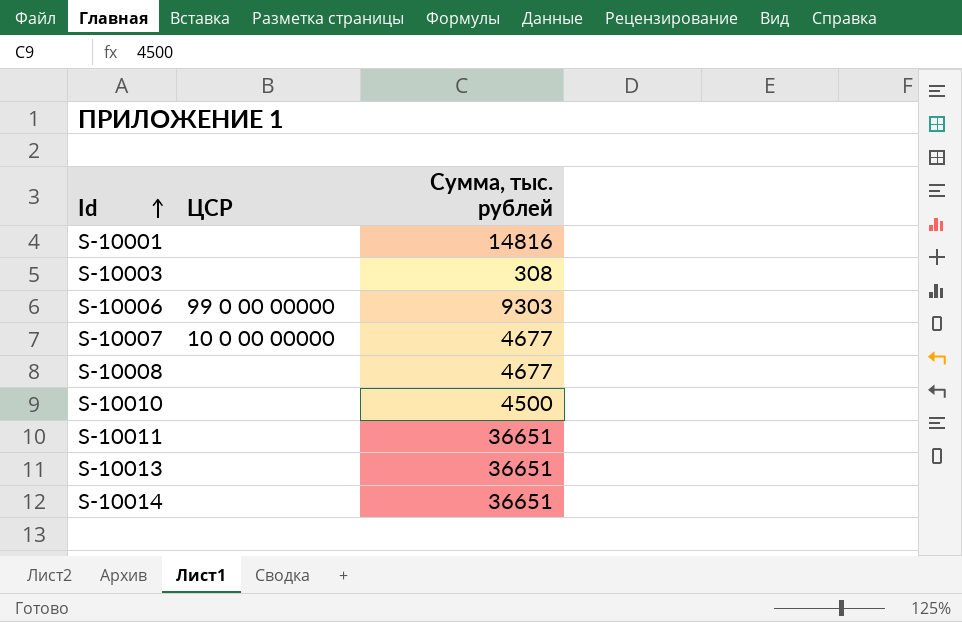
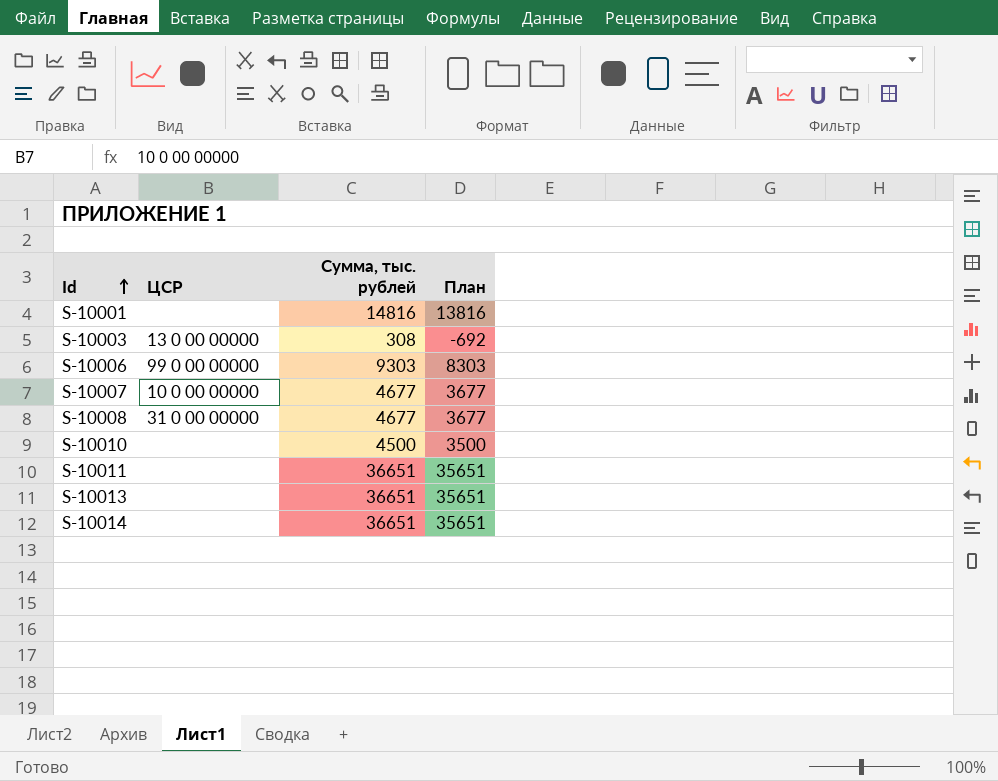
column План | formula: none -> [Сумма, тыс. рублей] - 1000
S-10003 | ЦСР: none -> 13 0 00 00000
S-10008 | ЦСР: none -> 31 0 00 00000

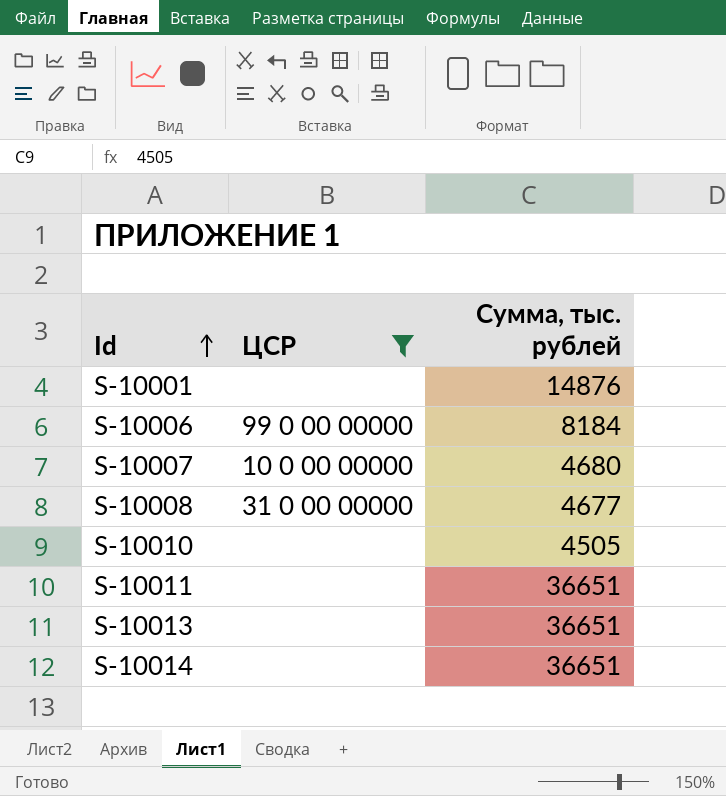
filter: none -> ЦСР != 13 0 00 00000
column План | formula: [Сумма, тыс. рублей] - 1000 -> none
S-10001 | Сумма, тыс. рублей: 14816 -> 14876
S-10006 | Сумма, тыс. рублей: 9303 -> 8184
S-10007 | Сумма, тыс. рублей: 4677 -> 4680
S-10010 | Сумма, тыс. рублей: 4500 -> 4505

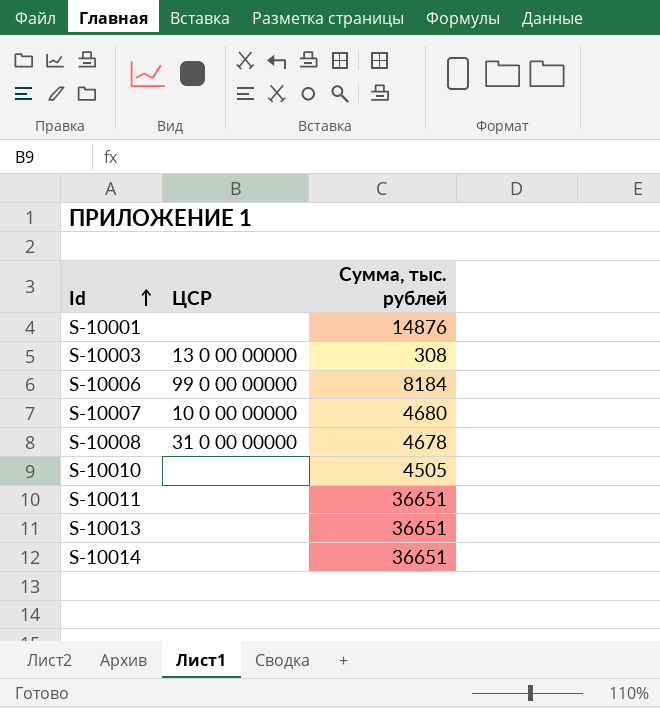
filter: ЦСР != 13 0 00 00000 -> none
S-10008 | Сумма, тыс. рублей: 4677 -> 4678

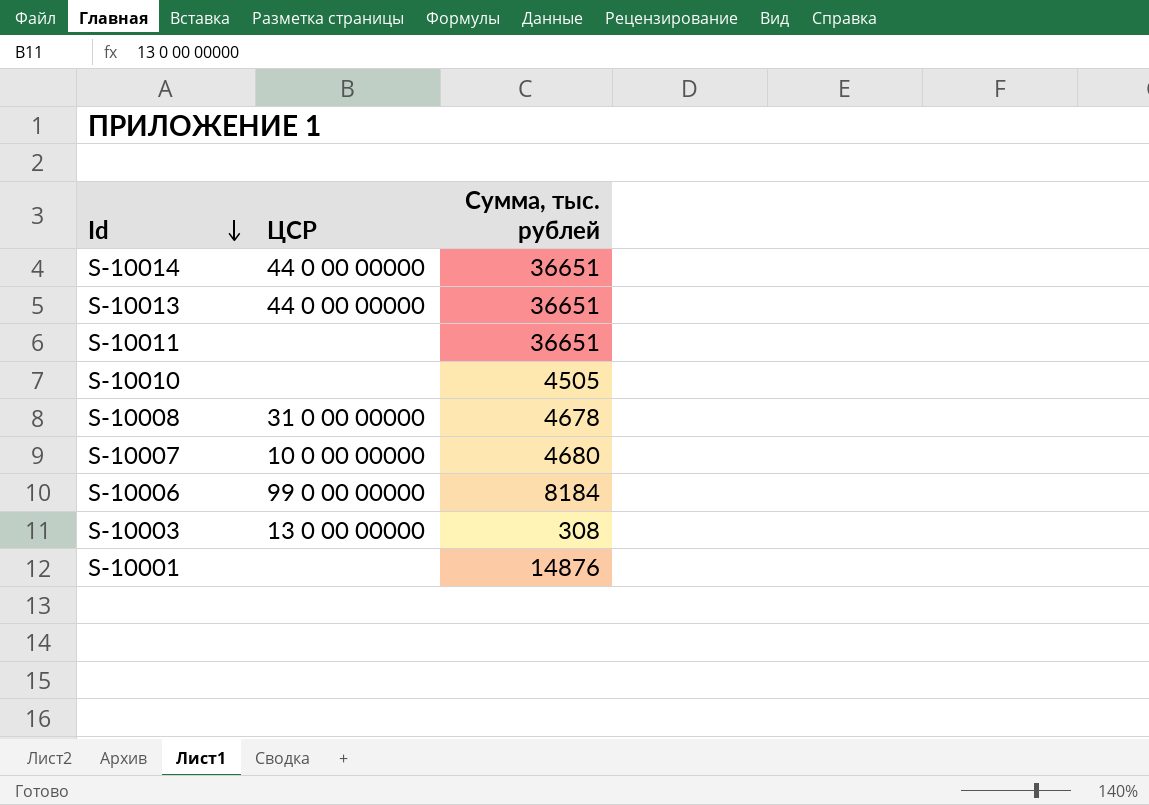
row order: Id ascending -> Id descending
S-10014 | ЦСР: none -> 44 0 00 00000
S-10013 | ЦСР: none -> 44 0 00 00000

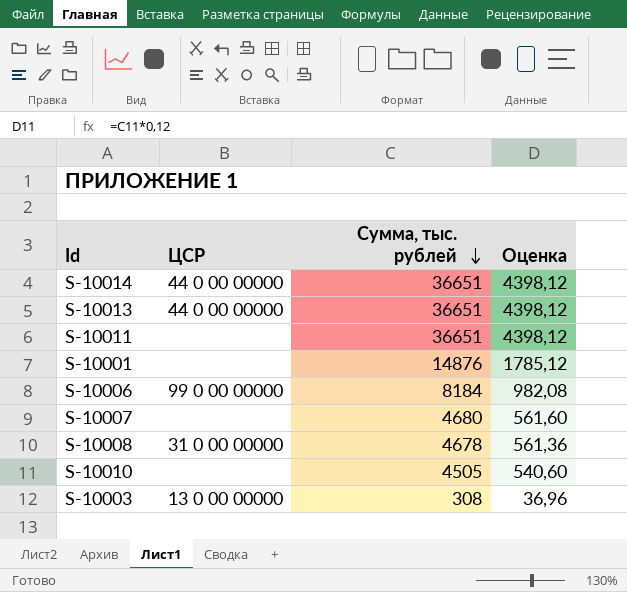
row order: Id descending -> Сумма, тыс. рублей descending
column Оценка | formula: none -> [Сумма, тыс. рублей] * 0,12
S-10007 | ЦСР: 10 0 00 00000 -> none

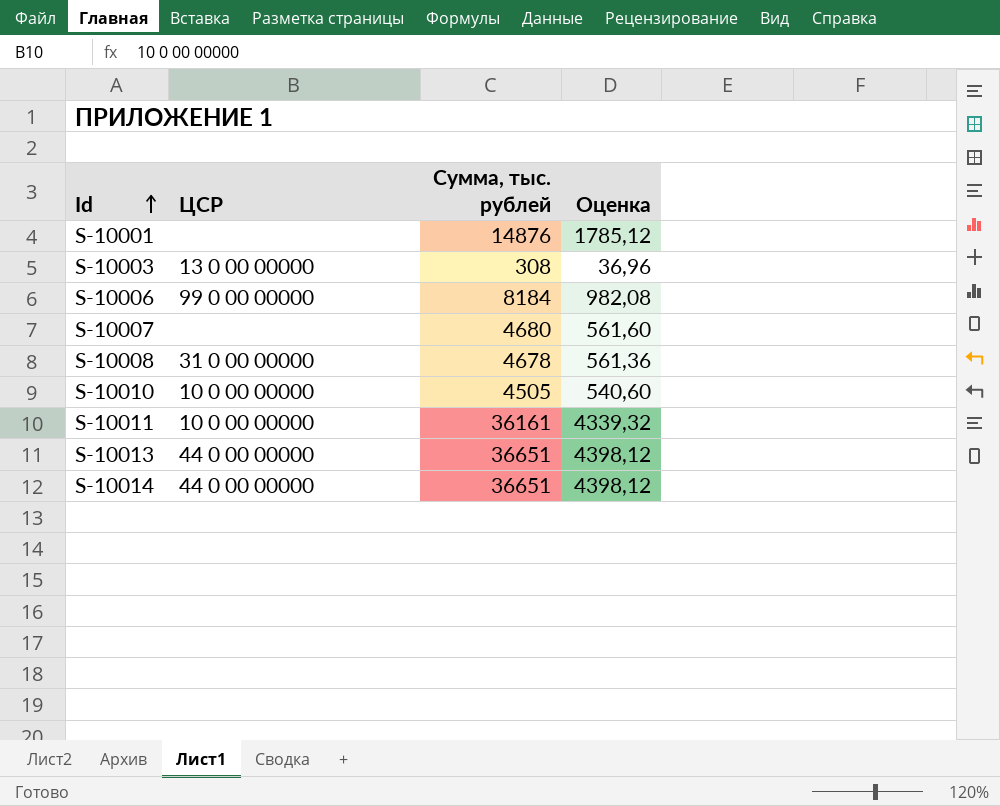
row order: Сумма, тыс. рублей descending -> Id ascending
S-10010 | ЦСР: none -> 10 0 00 00000
S-10011 | ЦСР: none -> 10 0 00 00000
S-10011 | Сумма, тыс. рублей: 36651 -> 36161
S-10011 | Оценка: 4398,12 -> 4339,32

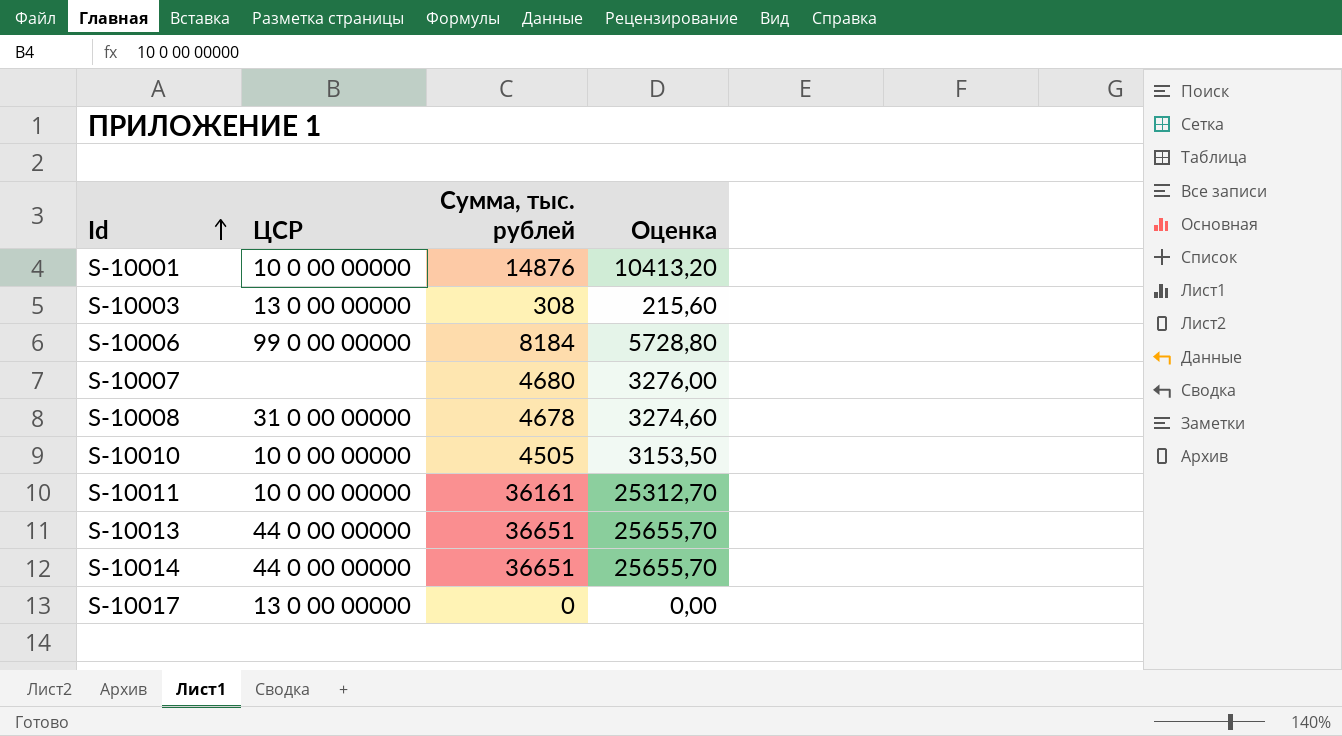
column Оценка | formula: [Сумма, тыс. рублей] * 0,12 -> [Сумма, тыс. рублей] * 0,7
S-10001 | ЦСР: none -> 10 0 00 00000
row S-10017: none -> 13 0 00 00000 | 0 | 0,00

